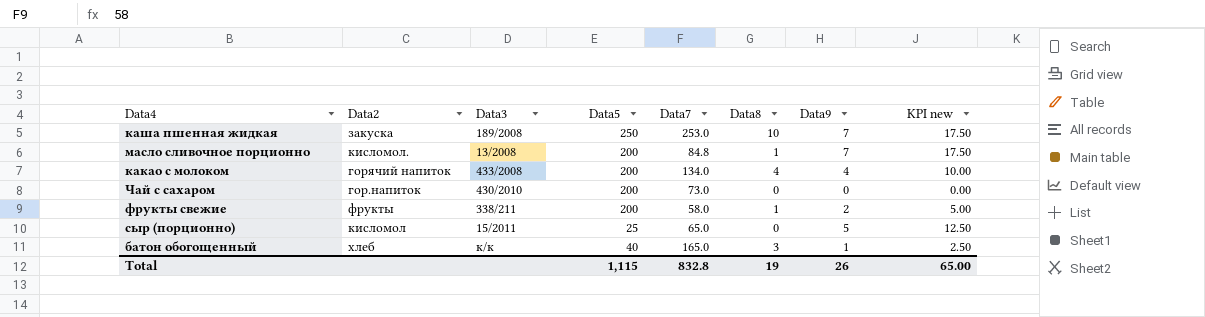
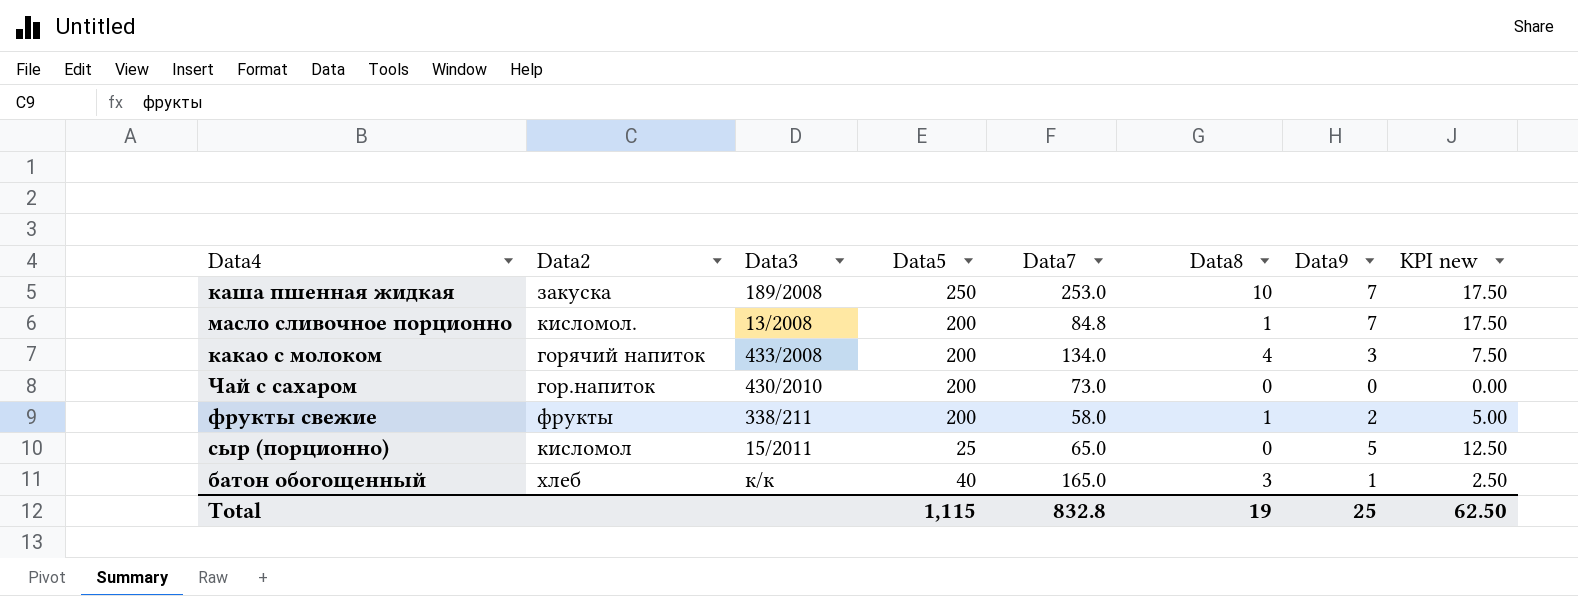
какао с молоком | Data9: 4 -> 3
какао с молоком | KPI new: 10.00 -> 7.50
Total | Data9: 26 -> 25
Total | KPI new: 65.00 -> 62.50

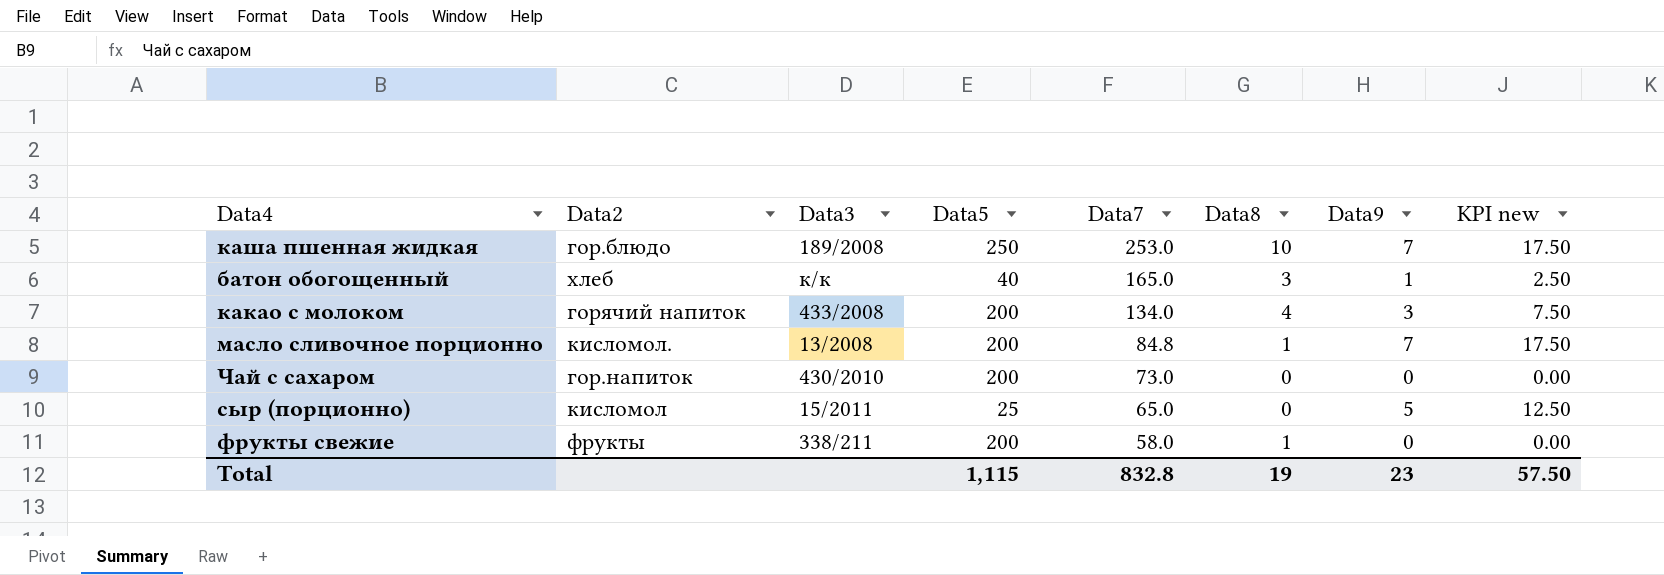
row order: none -> Data7 descending
каша пшенная жидкая | Data2: закуска -> гор.блюдо
фрукты свежие | Data9: 2 -> 0
фрукты свежие | KPI new: 5.00 -> 0.00
Total | Data9: 25 -> 23
Total | KPI new: 62.50 -> 57.50

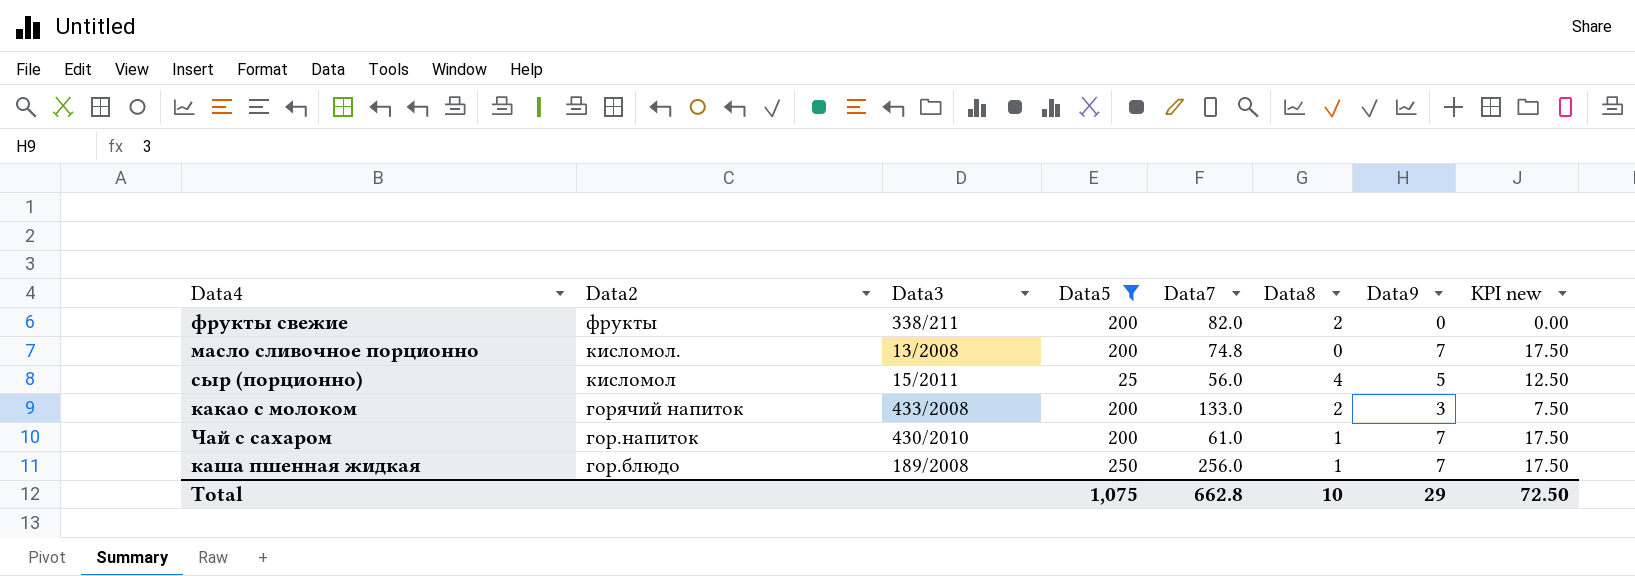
filter: none -> Data5 != 40
row order: Data7 descending -> Data2 descending
фрукты свежие | Data7: 58.0 -> 82.0
фрукты свежие | Data8: 1 -> 2
масло сливочное порционно | Data7: 84.8 -> 74.8
масло сливочное порционно | Data8: 1 -> 0
сыр (порционно) | Data7: 65.0 -> 56.0
сыр (порционно) | Data8: 0 -> 4
какао с молоком | Data7: 134.0 -> 133.0
какао с молоком | Data8: 4 -> 2
Чай с сахаром | Data7: 73.0 -> 61.0
Чай с сахаром | Data8: 0 -> 1
Чай с сахаром | Data9: 0 -> 7
Чай с сахаром | KPI new: 0.00 -> 17.50
каша пшенная жидкая | Data7: 253.0 -> 256.0
каша пшенная жидкая | Data8: 10 -> 1
Total | Data5: 1,115 -> 1,075
Total | Data7: 832.8 -> 662.8
Total | Data8: 19 -> 10
Total | Data9: 23 -> 29
Total | KPI new: 57.50 -> 72.50

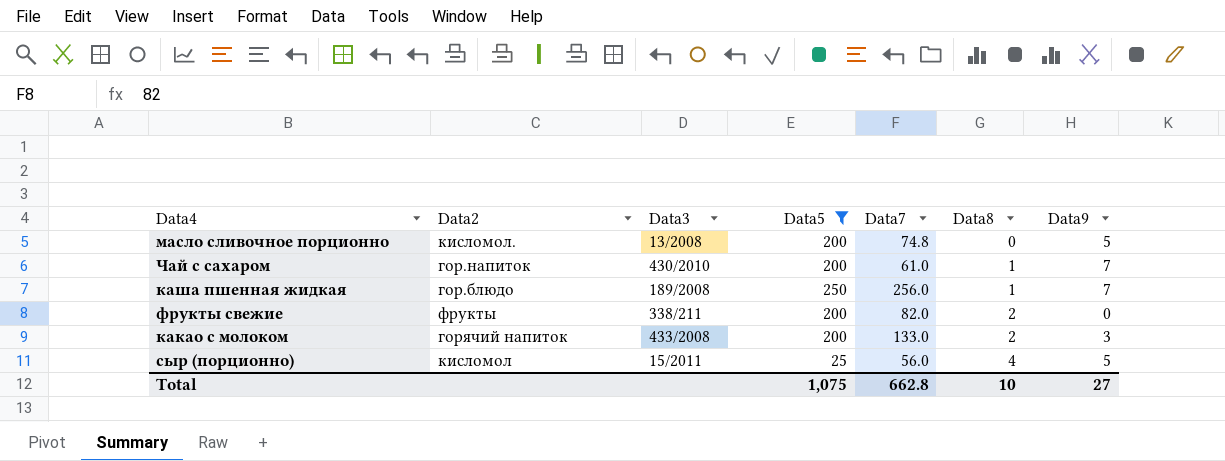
row order: Data2 descending -> Data8 ascending
column KPI new | formula: [Data9] * 2.5 -> none
масло сливочное порционно | Data9: 7 -> 5
Total | Data9: 29 -> 27

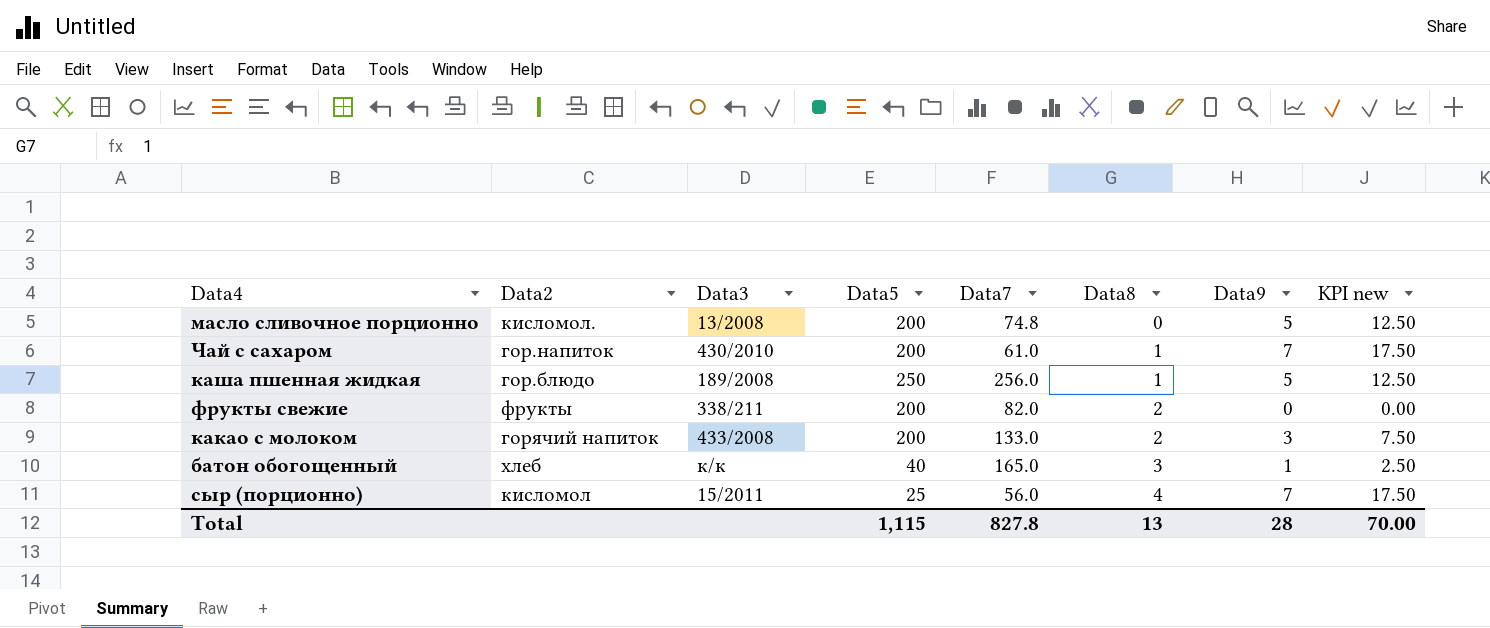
filter: Data5 != 40 -> none
column KPI new | formula: none -> [Data9] * 2.5
каша пшенная жидкая | Data9: 7 -> 5
сыр (порционно) | Data9: 5 -> 7
Total | Data5: 1,075 -> 1,115
Total | Data7: 662.8 -> 827.8
Total | Data8: 10 -> 13
Total | Data9: 27 -> 28

